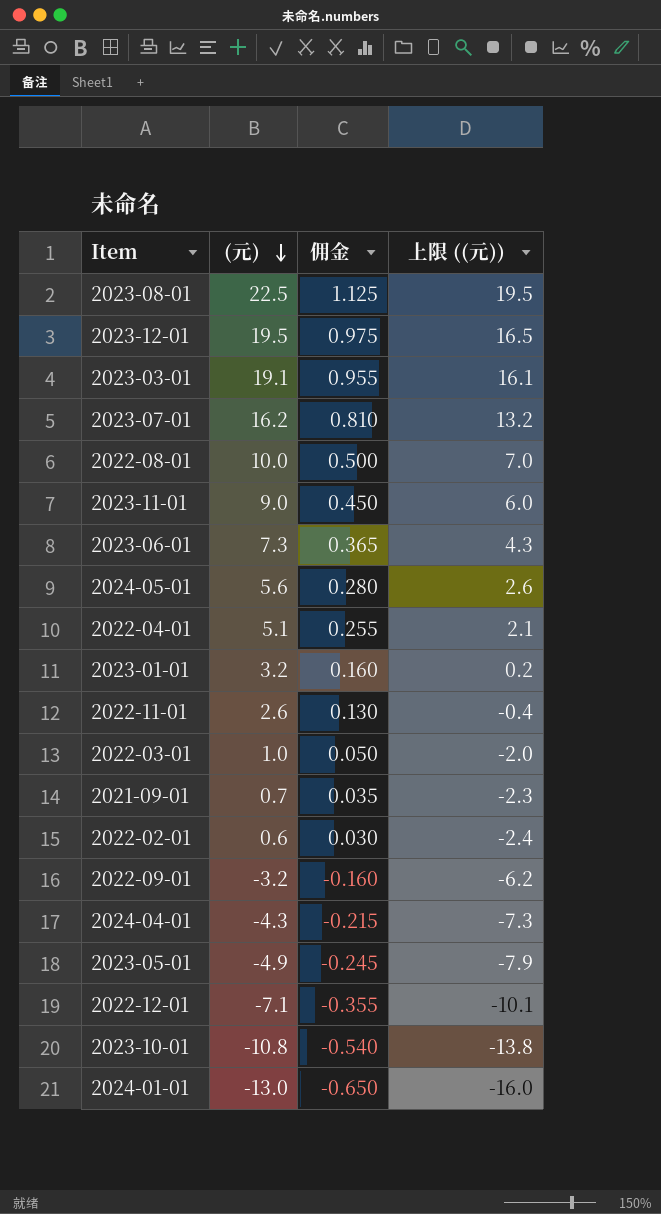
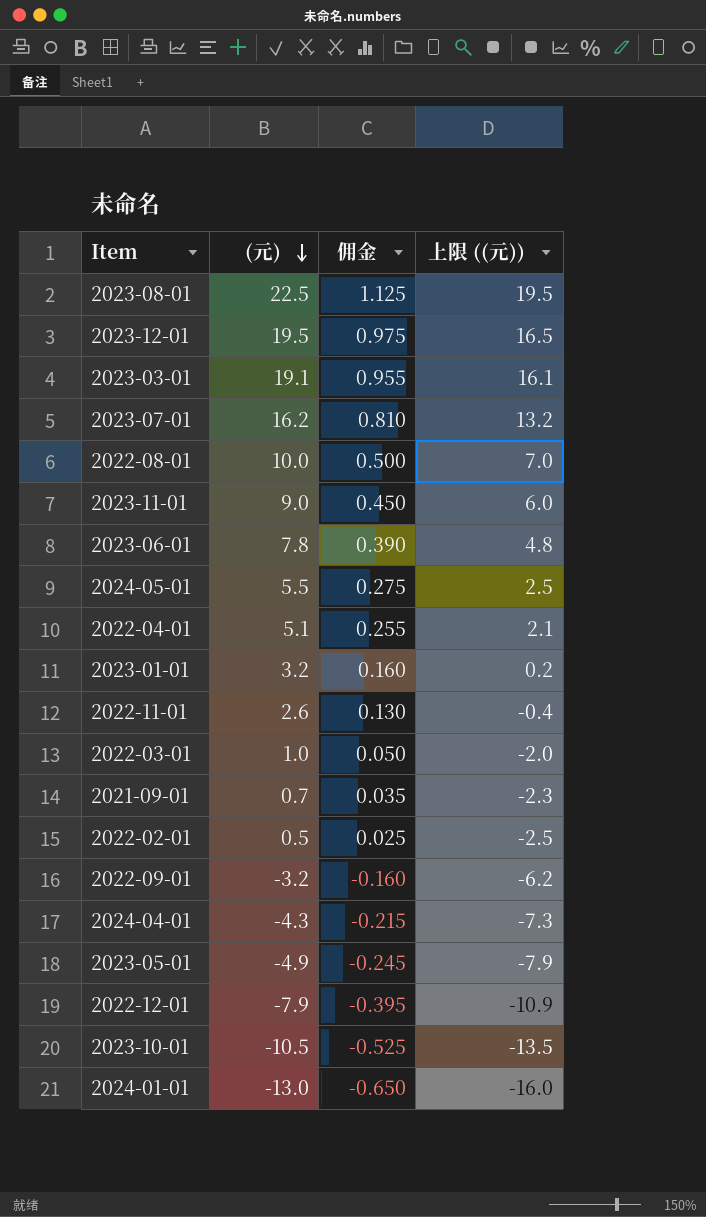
2023-06-01 | (元): 7.3 -> 7.8
2023-06-01 | 佣金: 0.365 -> 0.390
2023-06-01 | 上限 ((元)): 4.3 -> 4.8
2024-05-01 | (元): 5.6 -> 5.5
2024-05-01 | 佣金: 0.280 -> 0.275
2024-05-01 | 上限 ((元)): 2.6 -> 2.5
2022-02-01 | (元): 0.6 -> 0.5
2022-02-01 | 佣金: 0.030 -> 0.025
2022-02-01 | 上限 ((元)): -2.4 -> -2.5
2022-12-01 | (元): -7.1 -> -7.9
2022-12-01 | 佣金: -0.355 -> -0.395
2022-12-01 | 上限 ((元)): -10.1 -> -10.9
2023-10-01 | (元): -10.8 -> -10.5
2023-10-01 | 佣金: -0.540 -> -0.525
2023-10-01 | 上限 ((元)): -13.8 -> -13.5

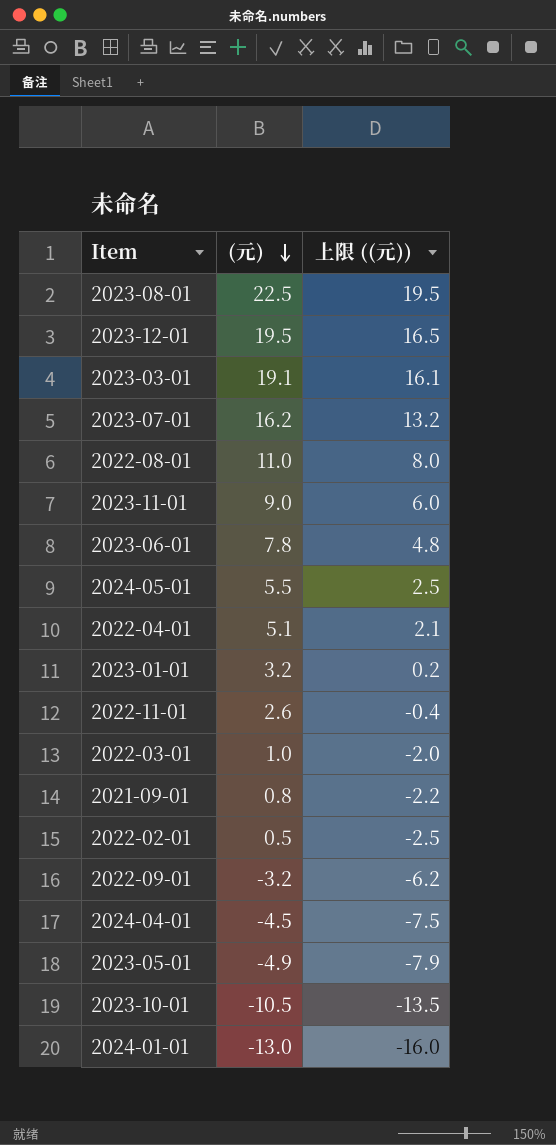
column 佣金 | formula: [(元)] * 0.05 -> none
row 2022-12-01: -7.9 | -0.395 | -10.9 -> none
2022-08-01 | (元): 10.0 -> 11.0
2022-08-01 | 上限 ((元)): 7.0 -> 8.0
2021-09-01 | (元): 0.7 -> 0.8
2021-09-01 | 上限 ((元)): -2.3 -> -2.2
2024-04-01 | (元): -4.3 -> -4.5
2024-04-01 | 上限 ((元)): -7.3 -> -7.5

